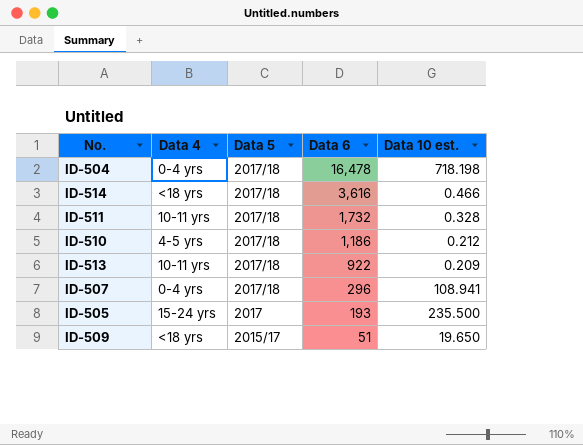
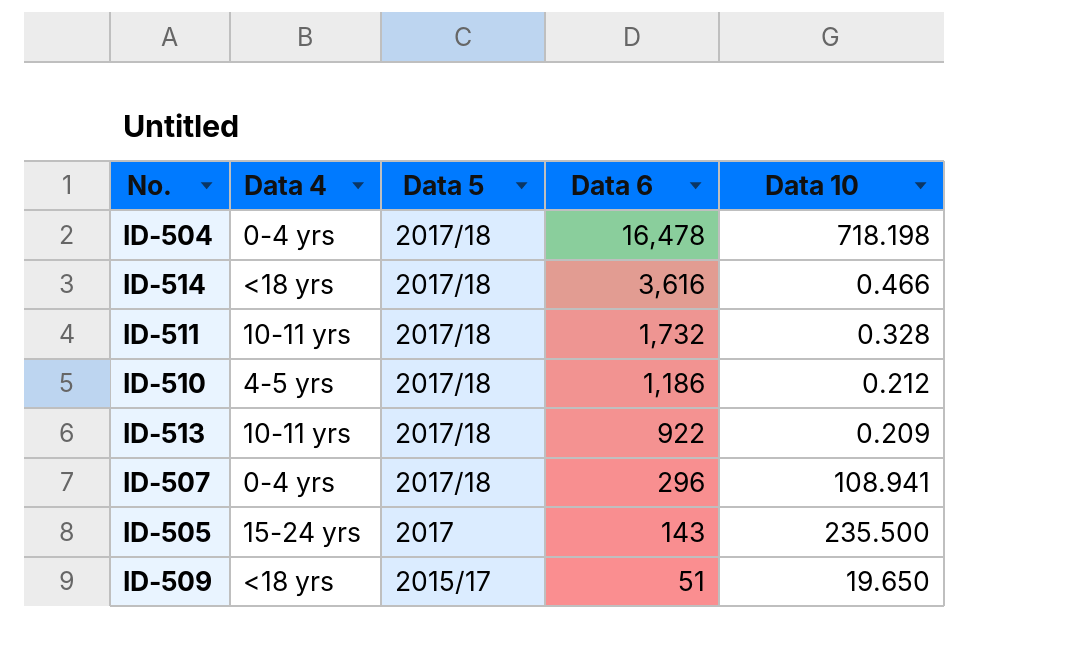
column name: Data 10 est. -> Data 10
ID-505 | Data 6: 193 -> 143

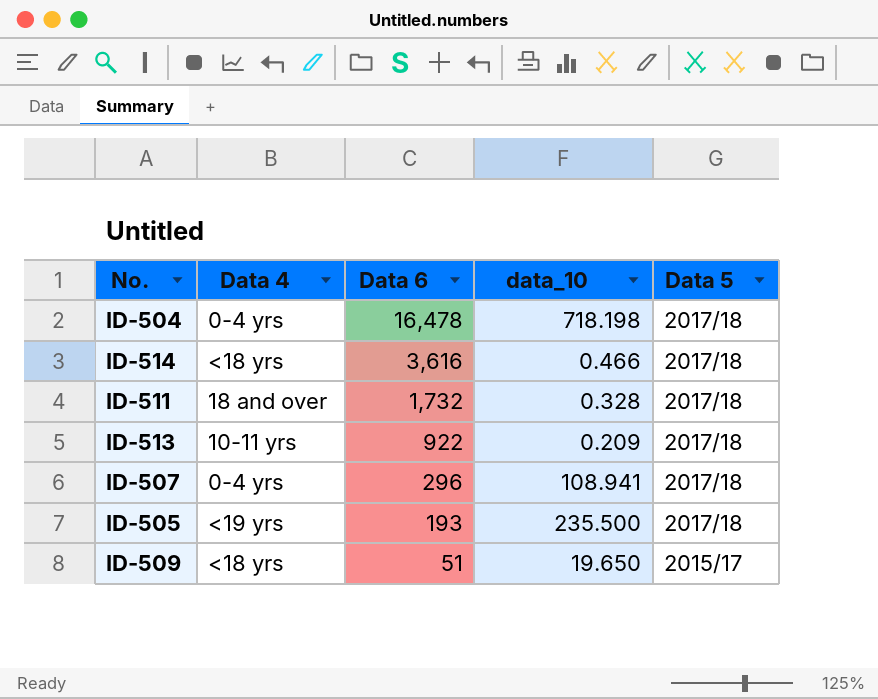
column name: Data 10 -> data_10
column Data 5 | position: 3 -> 5
row ID-510: 4-5 yrs | 2017/18 | 1,186 | 0.212 -> none
ID-511 | Data 4: 10-11 yrs -> 18 and over
ID-505 | Data 4: 15-24 yrs -> <19 yrs
ID-505 | Data 6: 143 -> 193
ID-505 | Data 5: 2017 -> 2017/18

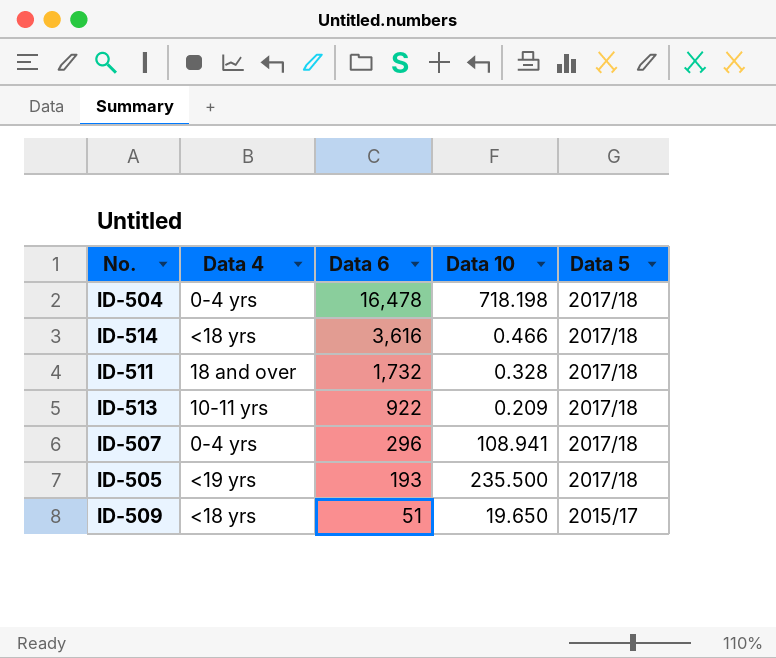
column name: data_10 -> Data 10

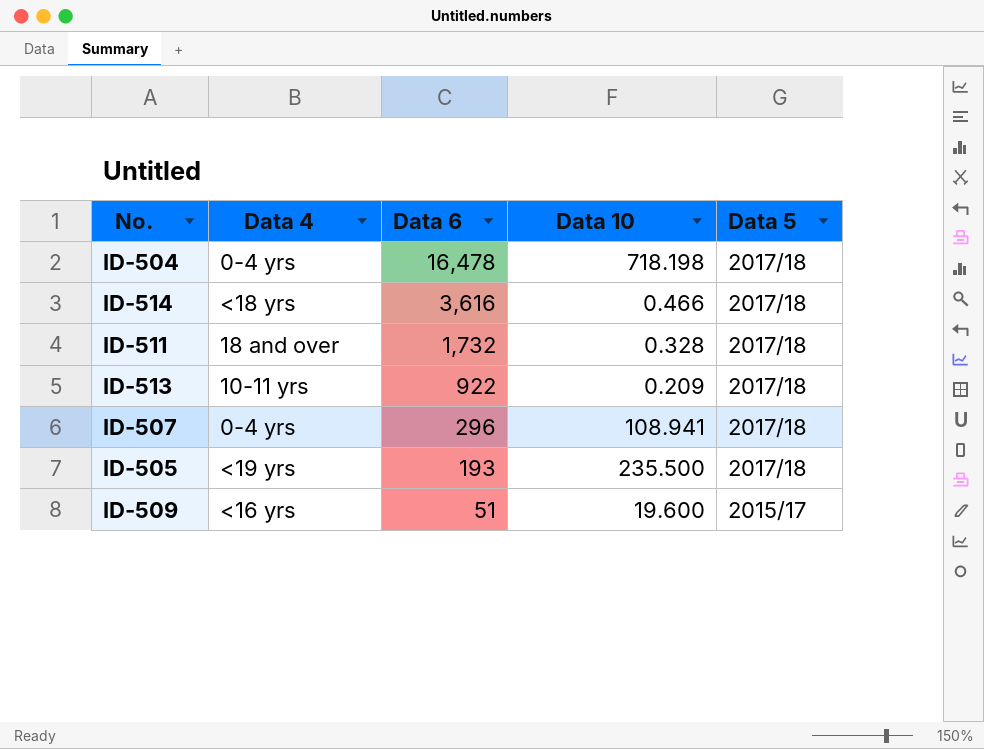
ID-509 | Data 4: <18 yrs -> <16 yrs
ID-509 | Data 10: 19.650 -> 19.600

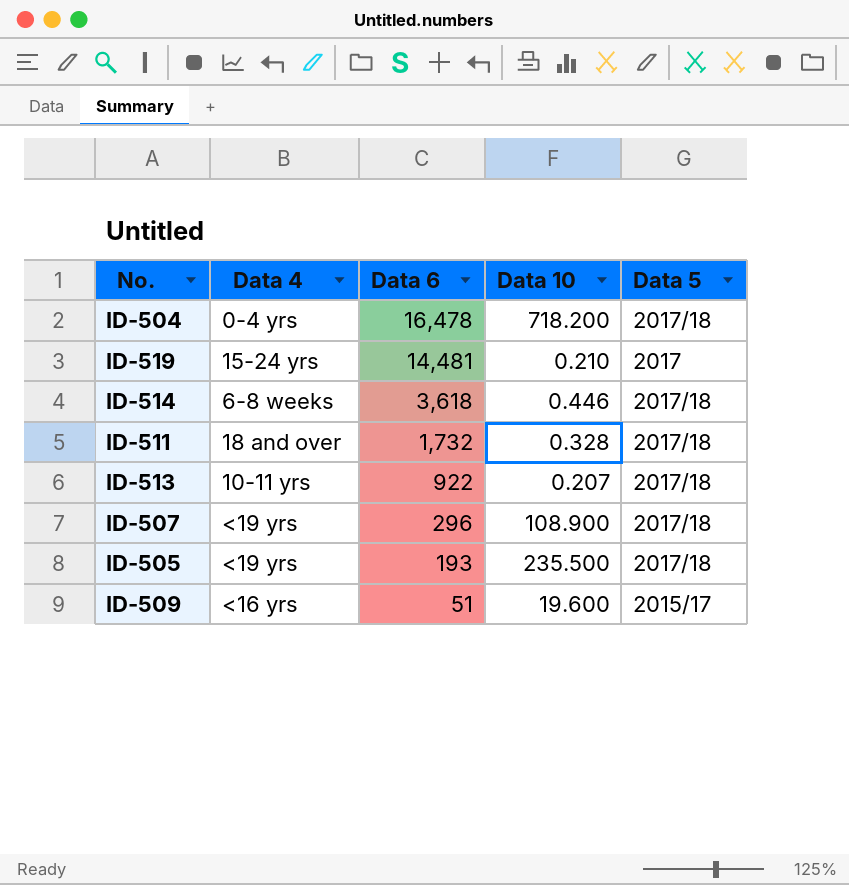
ID-504 | Data 10: 718.198 -> 718.200
row ID-519: none -> 15-24 yrs | 14,481 | 0.210 | 2017
ID-514 | Data 4: <18 yrs -> 6-8 weeks
ID-514 | Data 6: 3,616 -> 3,618
ID-514 | Data 10: 0.466 -> 0.446
ID-513 | Data 10: 0.209 -> 0.207
ID-507 | Data 4: 0-4 yrs -> <19 yrs
ID-507 | Data 10: 108.941 -> 108.900

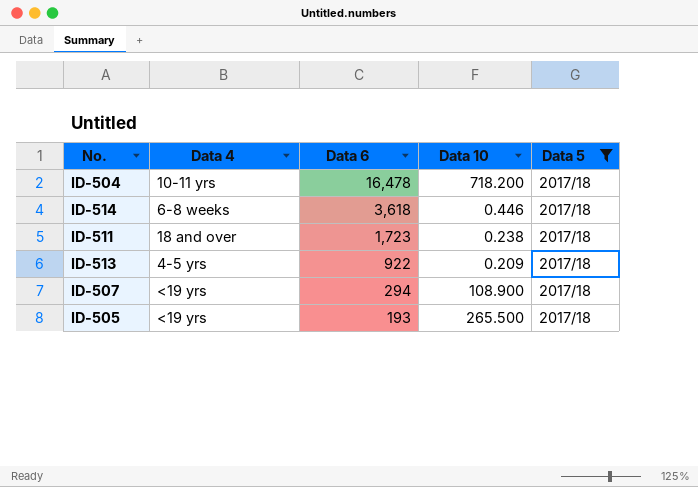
filter: none -> Data 5 = 2017/18
ID-504 | Data 4: 0-4 yrs -> 10-11 yrs
ID-511 | Data 6: 1,732 -> 1,723
ID-511 | Data 10: 0.328 -> 0.238
ID-513 | Data 4: 10-11 yrs -> 4-5 yrs
ID-513 | Data 10: 0.207 -> 0.209
ID-507 | Data 6: 296 -> 294
ID-505 | Data 10: 235.500 -> 265.500

